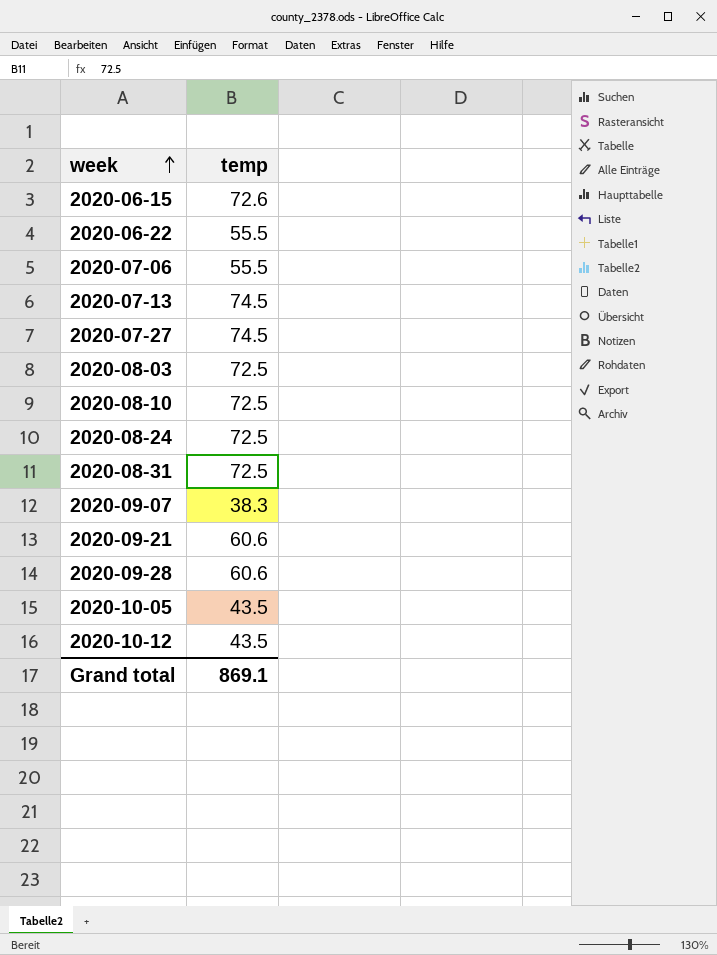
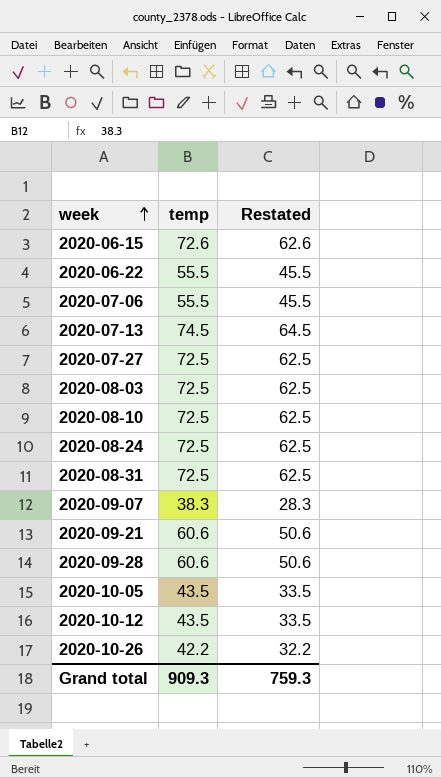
column Restated | formula: none -> [temp] - 10
2020-07-27 | temp: 74.5 -> 72.5
row 2020-10-26: none -> 42.2 | 32.2
Grand total | temp: 869.1 -> 909.3

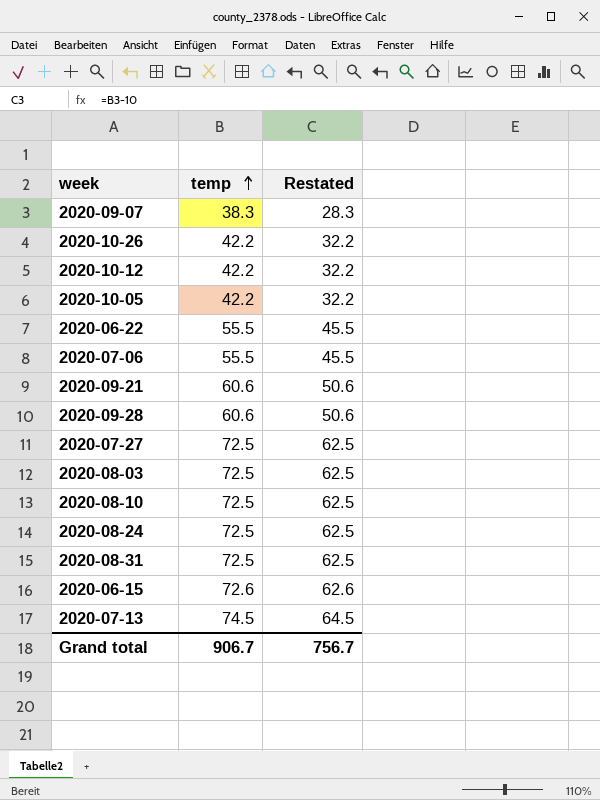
row order: week ascending -> temp ascending
2020-10-12 | temp: 43.5 -> 42.2
2020-10-12 | Restated: 33.5 -> 32.2
2020-10-05 | temp: 43.5 -> 42.2
2020-10-05 | Restated: 33.5 -> 32.2
Grand total | temp: 909.3 -> 906.7
Grand total | Restated: 759.3 -> 756.7

